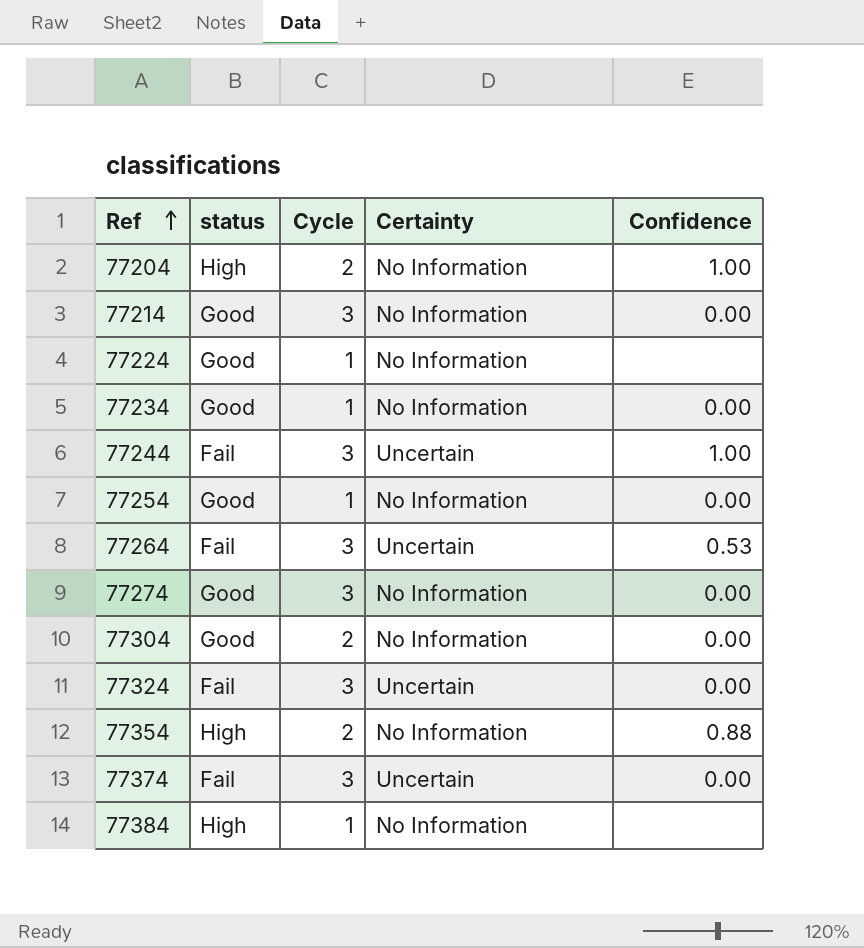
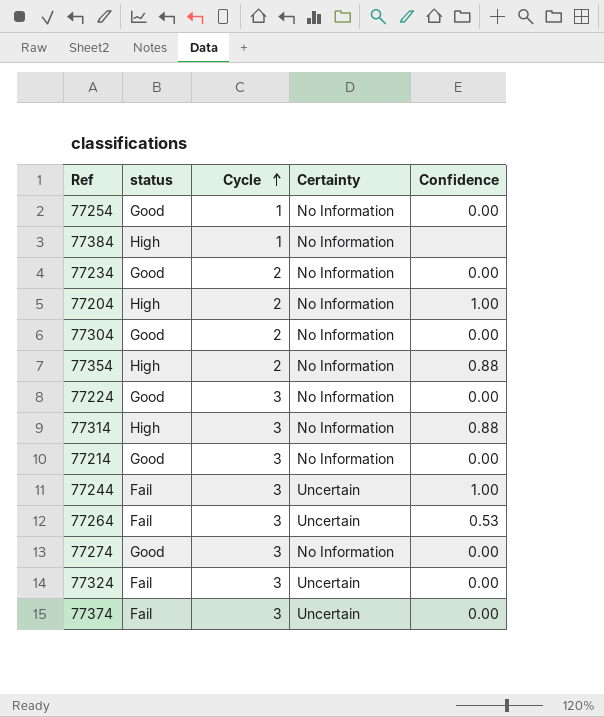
row order: Ref ascending -> Cycle ascending
77234 | Cycle: 1 -> 2
77224 | Cycle: 1 -> 3
77224 | Confidence: none -> 0.00
row 77314: none -> High | 3 | No Information | 0.88

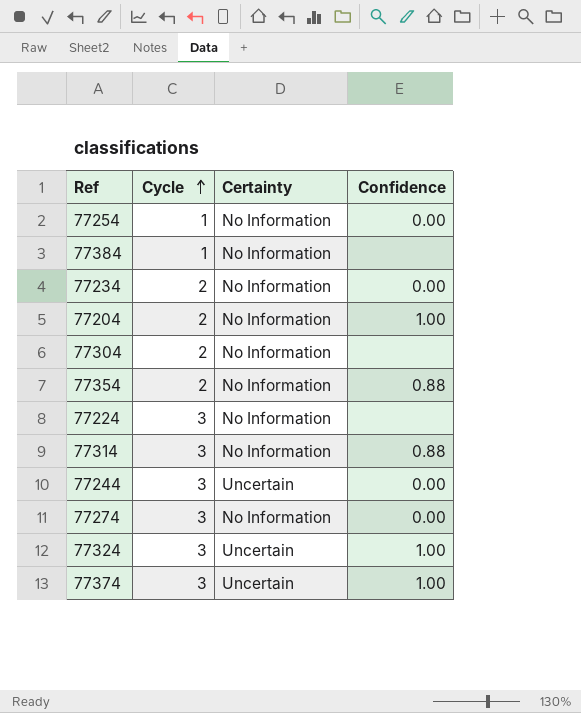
column status | position: 2 -> none
row 77214: Good | 3 | No Information | 0.00 -> none
row 77264: Fail | 3 | Uncertain | 0.53 -> none
77304 | Confidence: 0.00 -> none
77224 | Confidence: 0.00 -> none
77244 | Confidence: 1.00 -> 0.00
77324 | Confidence: 0.00 -> 1.00
77374 | Confidence: 0.00 -> 1.00

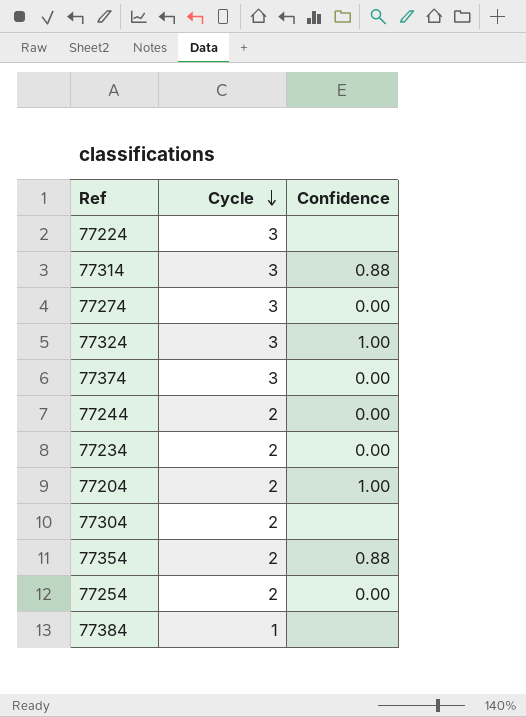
row order: Cycle ascending -> Cycle descending
column Certainty | position: 3 -> none
77374 | Confidence: 1.00 -> 0.00
77244 | Cycle: 3 -> 2
77254 | Cycle: 1 -> 2

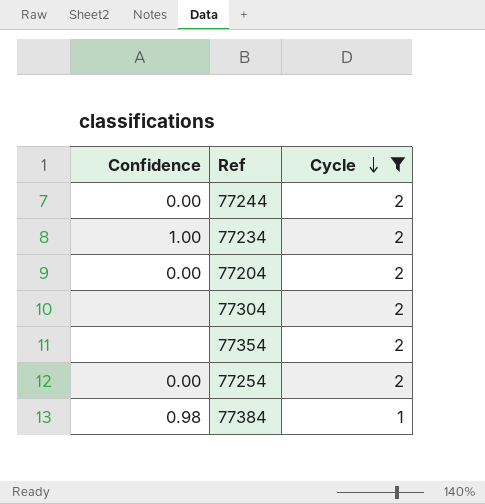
filter: none -> Cycle != 3
column Confidence | position: 3 -> 1
77234 | Confidence: 0.00 -> 1.00
77204 | Confidence: 1.00 -> 0.00
77354 | Confidence: 0.88 -> none
77384 | Confidence: none -> 0.98

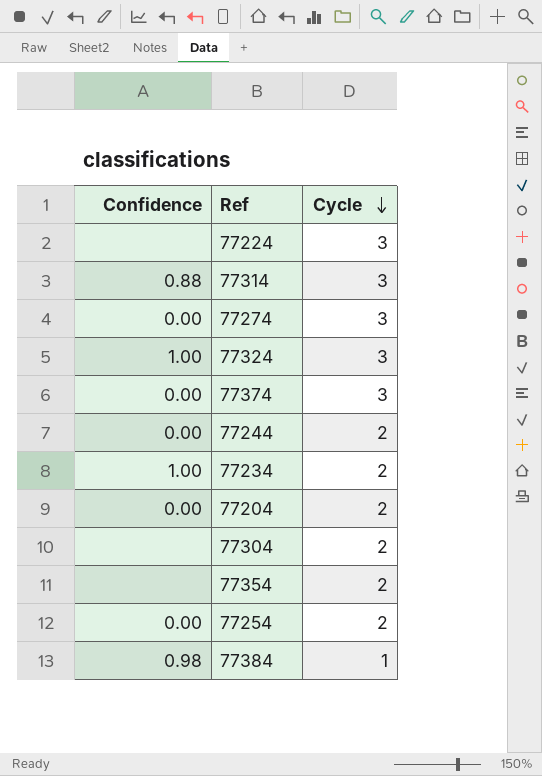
filter: Cycle != 3 -> none

